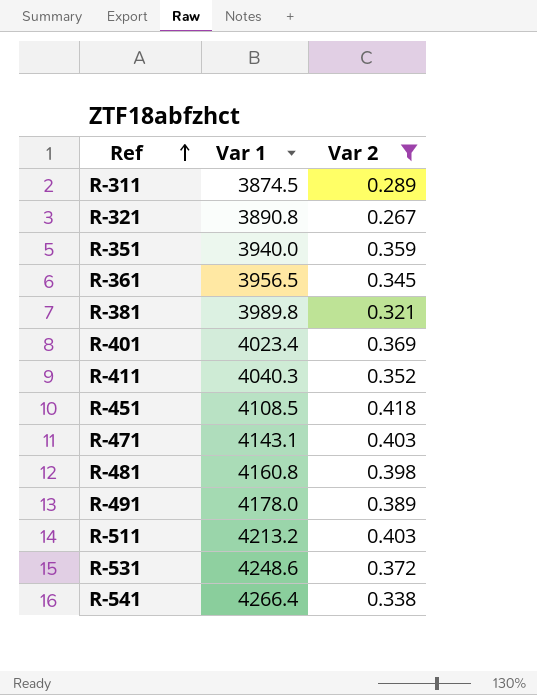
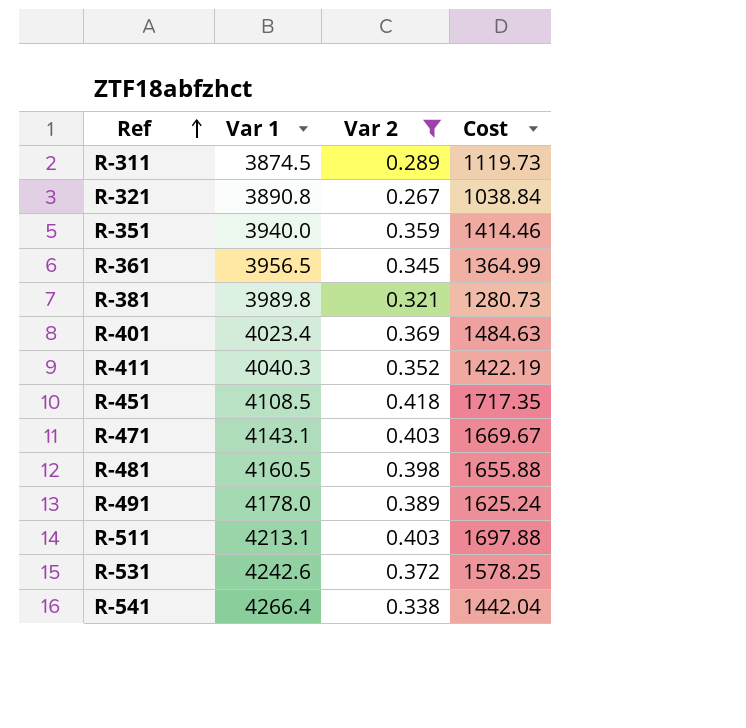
column Cost | formula: none -> [Var 1] * [Var 2]
R-481 | Var 1: 4160.8 -> 4160.5
R-511 | Var 1: 4213.2 -> 4213.1
R-531 | Var 1: 4248.6 -> 4242.6

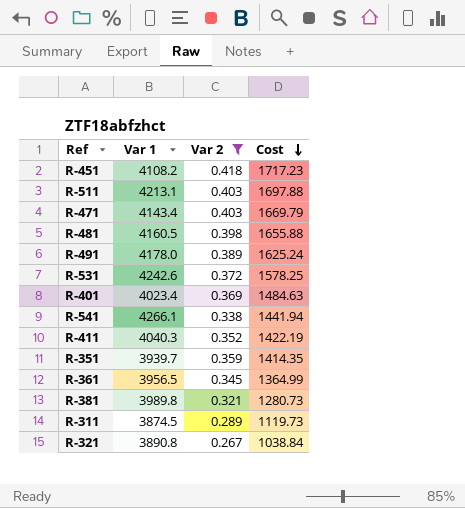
row order: Ref ascending -> Cost descending
R-451 | Var 1: 4108.5 -> 4108.2
R-451 | Cost: 1717.35 -> 1717.23
R-471 | Var 1: 4143.1 -> 4143.4
R-471 | Cost: 1669.67 -> 1669.79
R-541 | Var 1: 4266.4 -> 4266.1
R-541 | Cost: 1442.04 -> 1441.94
R-351 | Var 1: 3940.0 -> 3939.7
R-351 | Cost: 1414.46 -> 1414.35

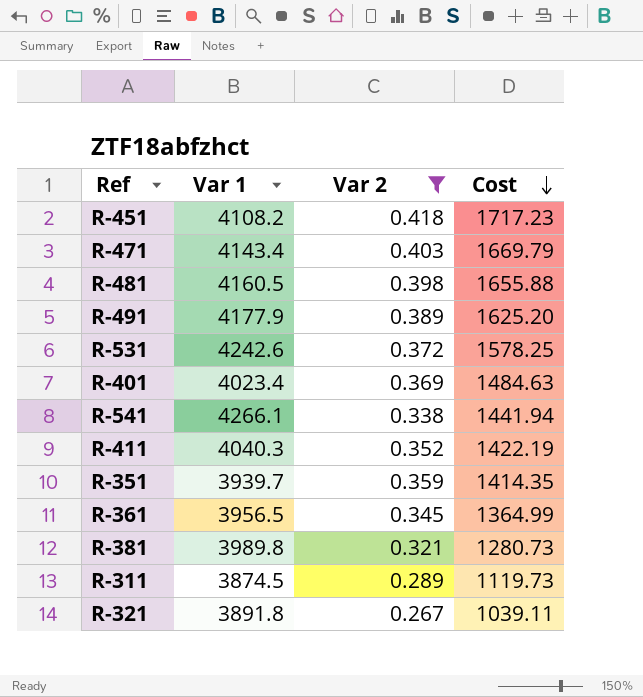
row R-511: 4213.1 | 0.403 | 1697.88 -> none
R-491 | Var 1: 4178.0 -> 4177.9
R-491 | Cost: 1625.24 -> 1625.20
R-321 | Var 1: 3890.8 -> 3891.8
R-321 | Cost: 1038.84 -> 1039.11

